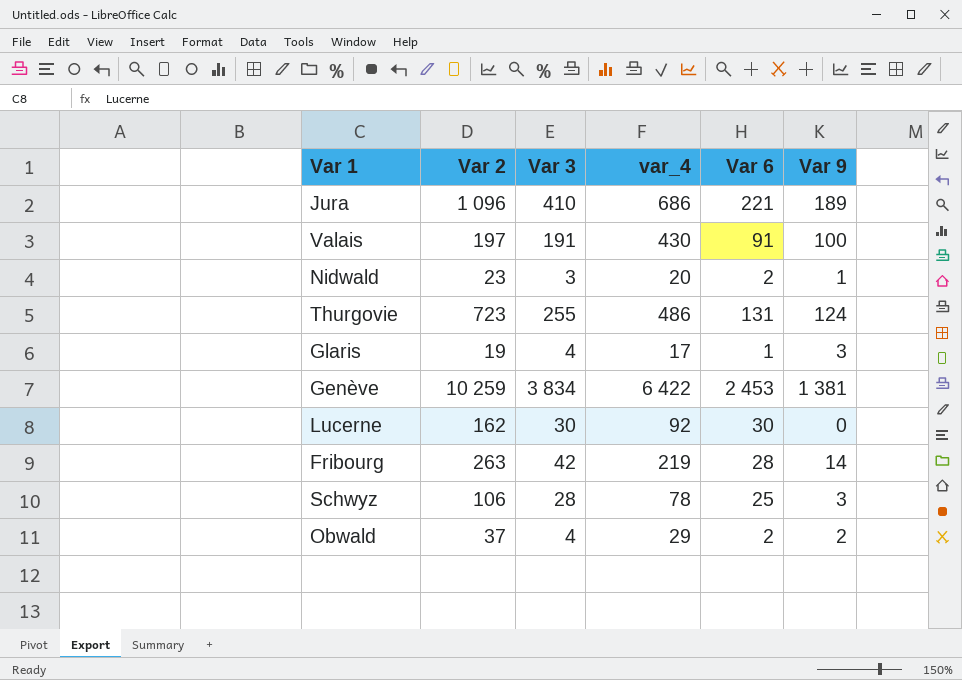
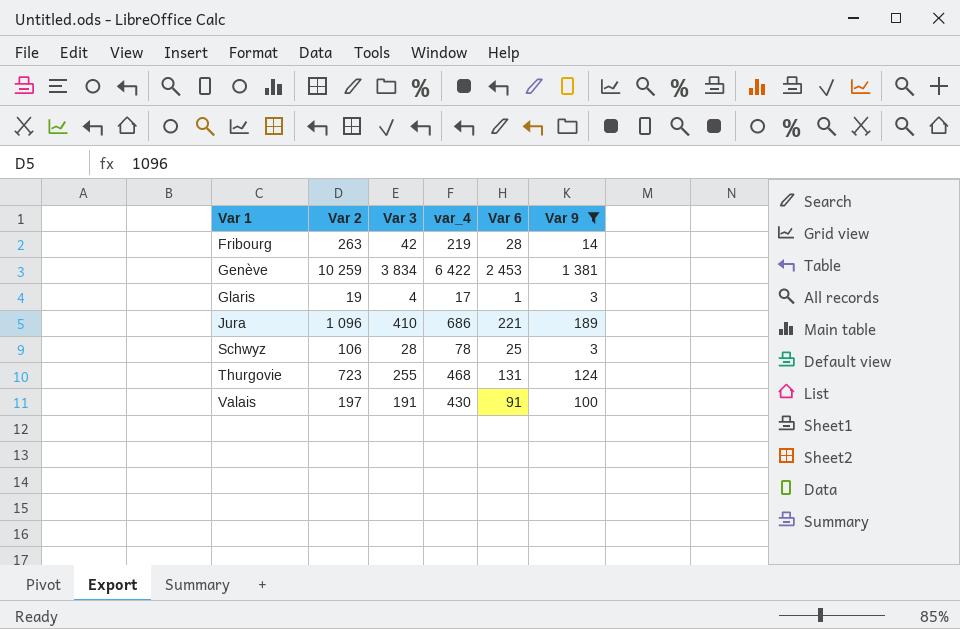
filter: none -> Var 9 >= 3
row order: none -> Var 1 ascending
Thurgovie | var_4: 486 -> 468

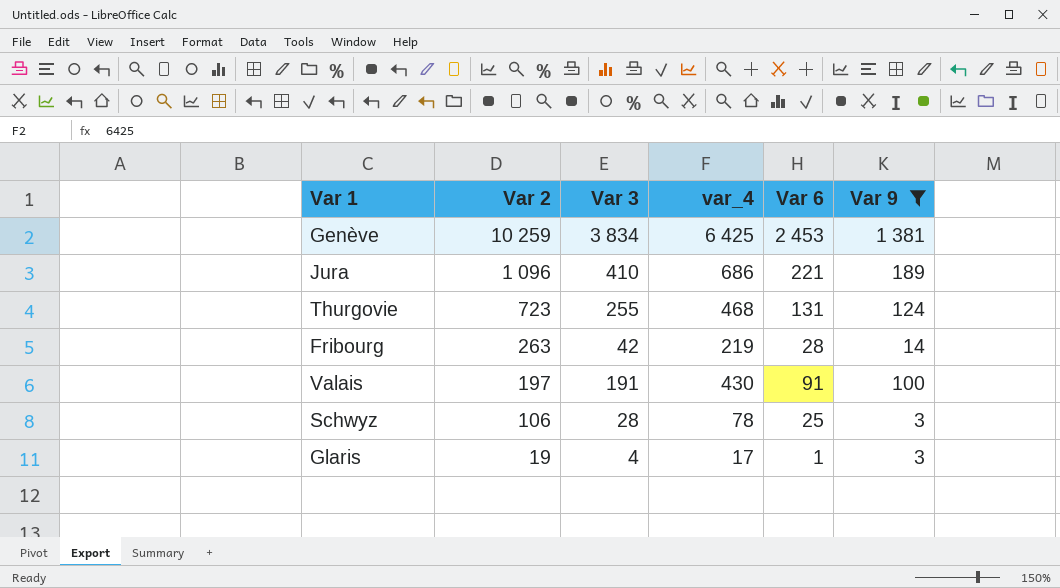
row order: Var 1 ascending -> Var 2 descending
Genève | var_4: 6 422 -> 6 425

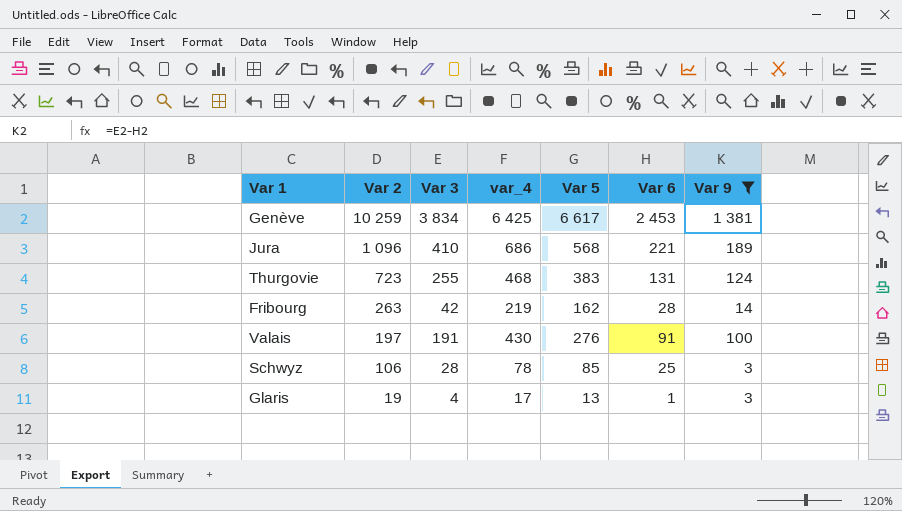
column Var 5 | position: none -> 5

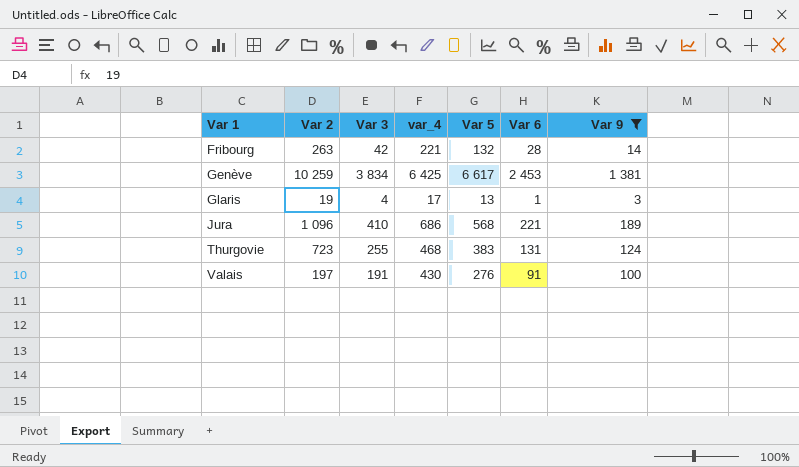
row order: Var 2 descending -> Var 1 ascending
row Schwyz: 106 | 28 | 78 | 85 | 25 | 3 -> none
Fribourg | var_4: 219 -> 221
Fribourg | Var 5: 162 -> 132

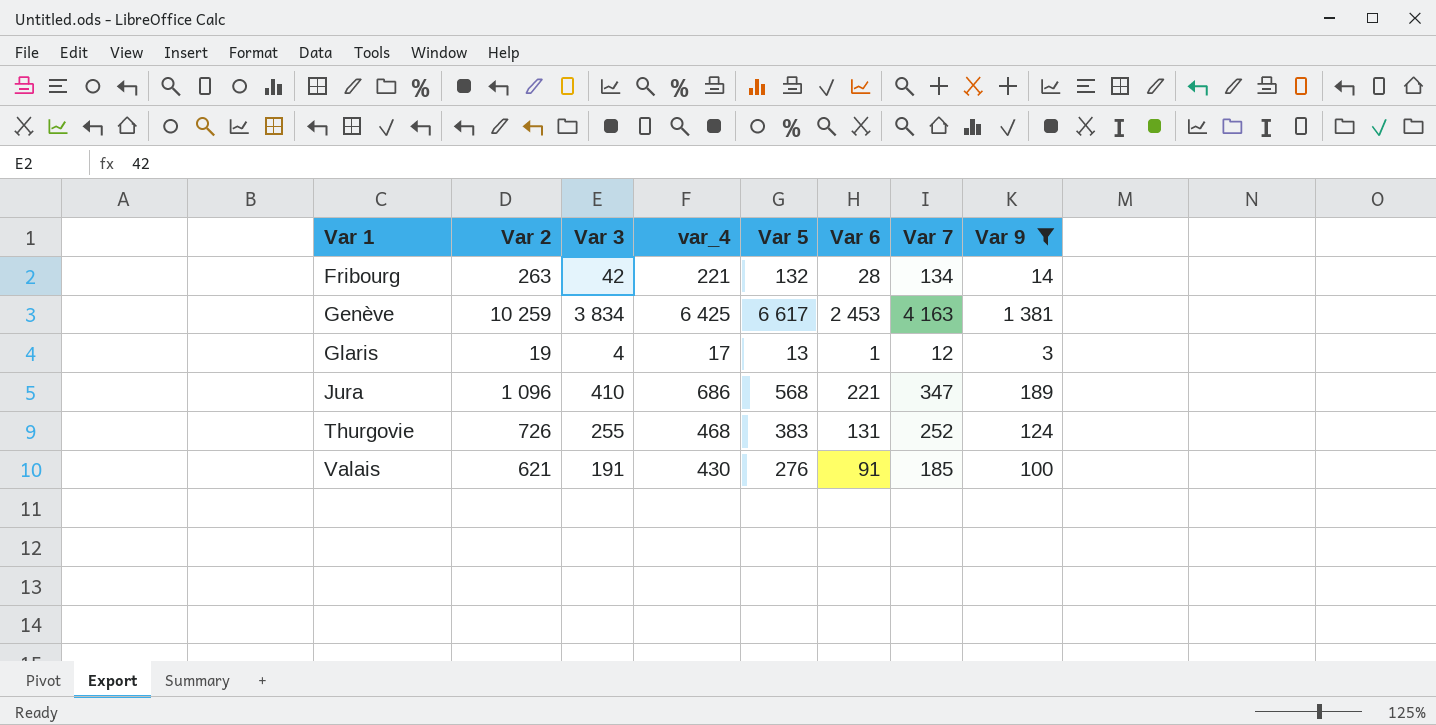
column Var 7 | position: none -> 7
Thurgovie | Var 2: 723 -> 726
Valais | Var 2: 197 -> 621

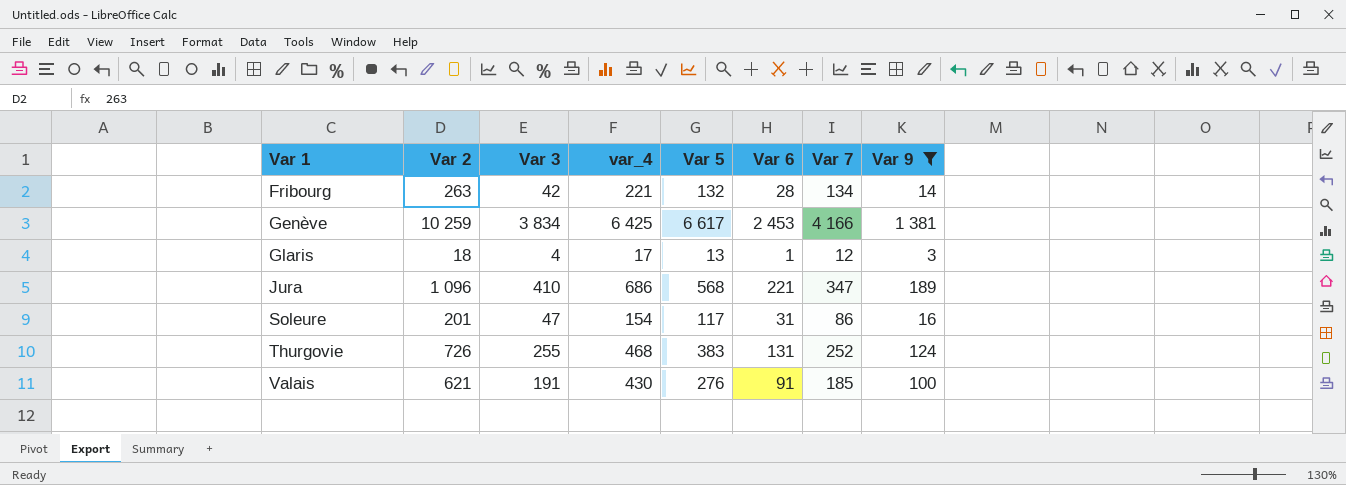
Genève | Var 7: 4 163 -> 4 166
Glaris | Var 2: 19 -> 18
row Soleure: none -> 201 | 47 | 154 | 117 | 31 | 86 | 16

